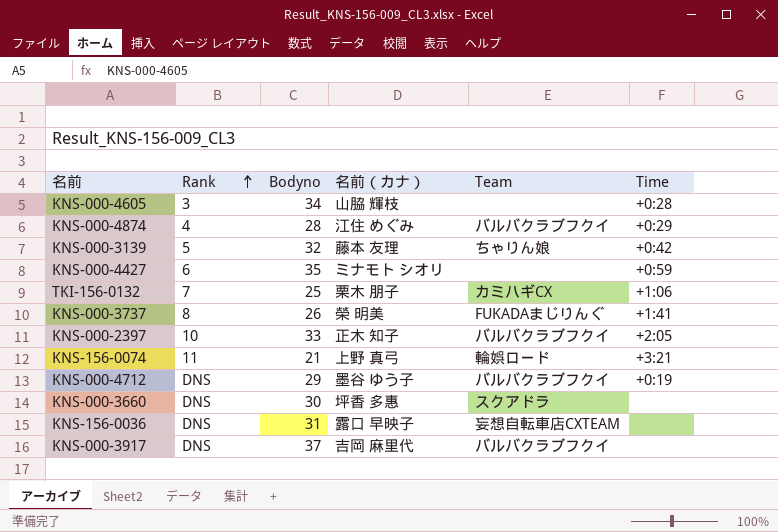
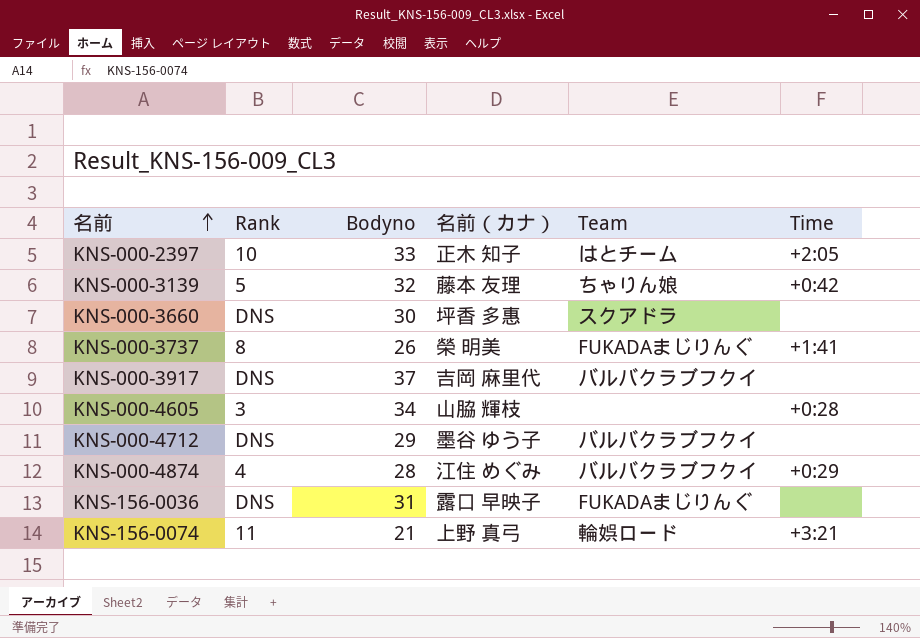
row order: Rank ascending -> 名前 ascending
row KNS-000-4427: 6 | 35 | ミナモト シオリ | none | +0:59 -> none
row TKI-156-0132: 7 | 25 | 栗木 朋子 | カミハギCX | +1:06 -> none
KNS-000-2397 | Team: バルバクラブフクイ -> はとチーム
KNS-000-4712 | Time: +0:19 -> none
KNS-156-0036 | Team: 妄想自転車店CXTEAM -> FUKADAまじりんぐ

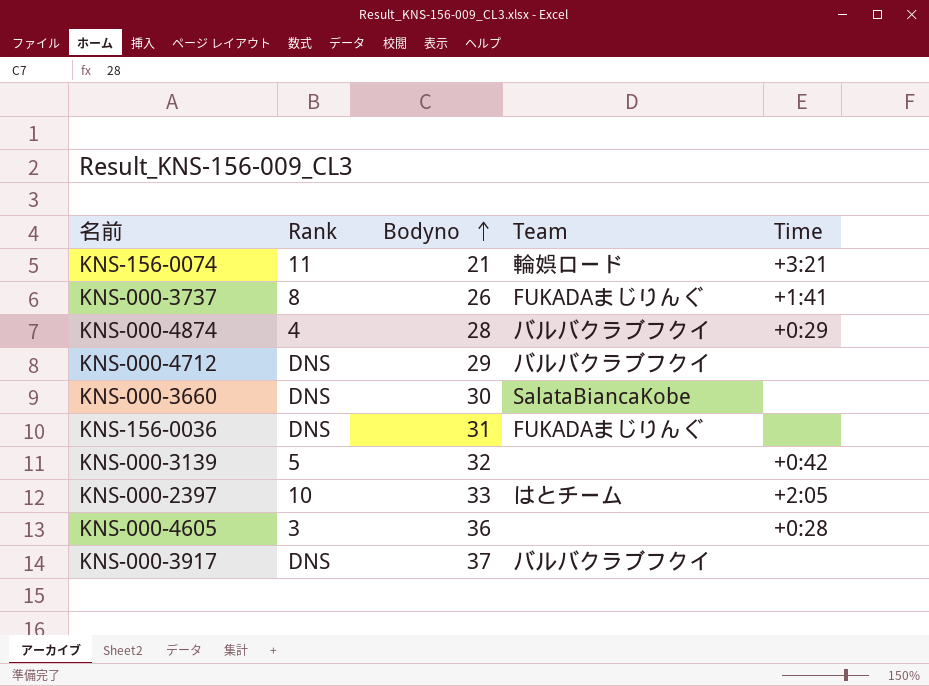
row order: 名前 ascending -> Bodyno ascending
column 名前（カナ） | position: 4 -> none
KNS-000-3660 | Team: スクアドラ -> SalataBiancaKobe
KNS-000-3139 | Team: ちゃりん娘 -> none
KNS-000-4605 | Bodyno: 34 -> 36

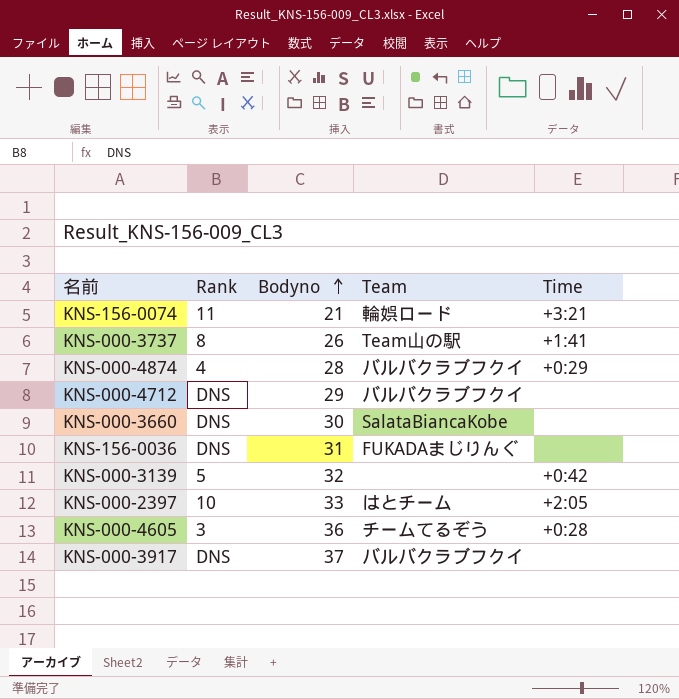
KNS-000-3737 | Team: FUKADAまじりんぐ -> Team山の駅
KNS-000-4605 | Team: none -> チームてるぞう

